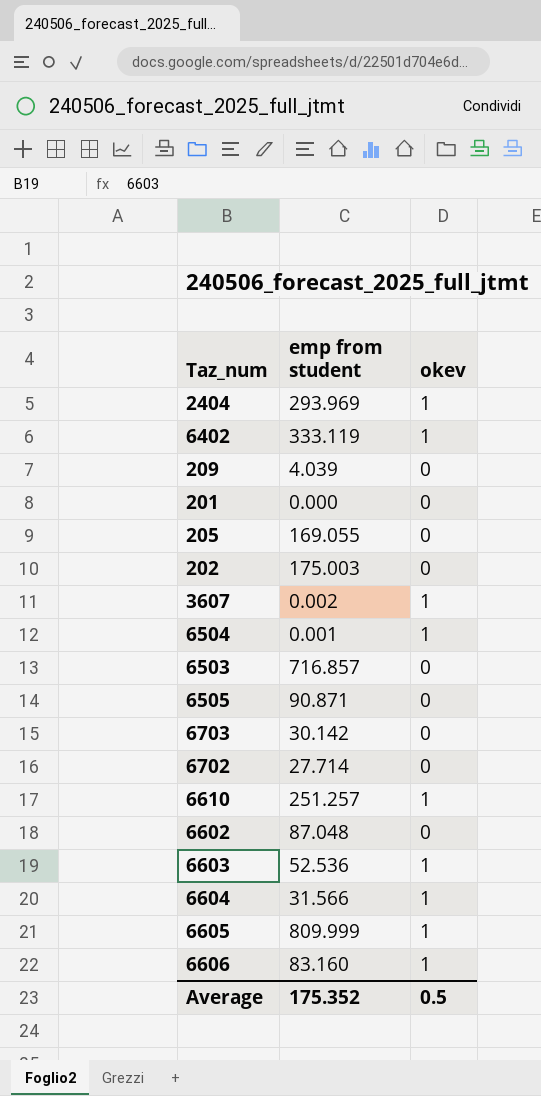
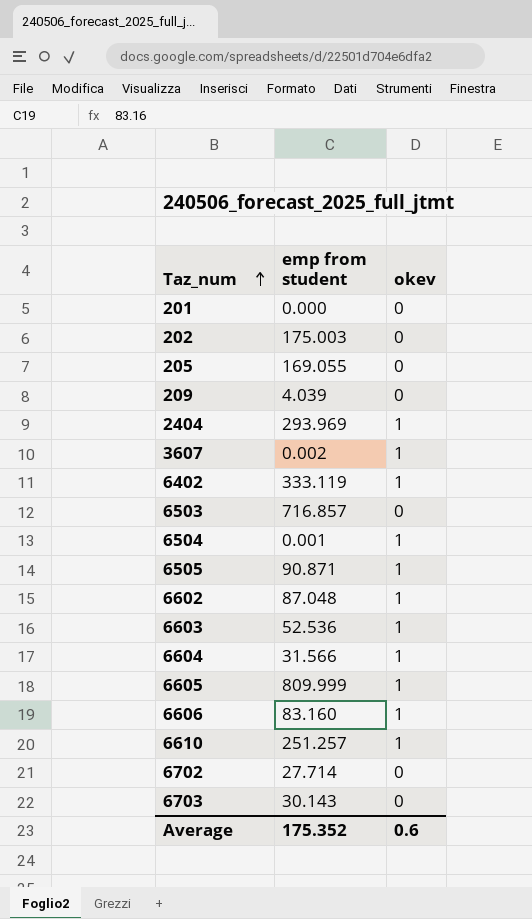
row order: none -> Taz_num ascending
6505 | okev: 0 -> 1
6602 | okev: 0 -> 1
6703 | emp from student: 30.142 -> 30.143
Average | okev: 0.5 -> 0.6

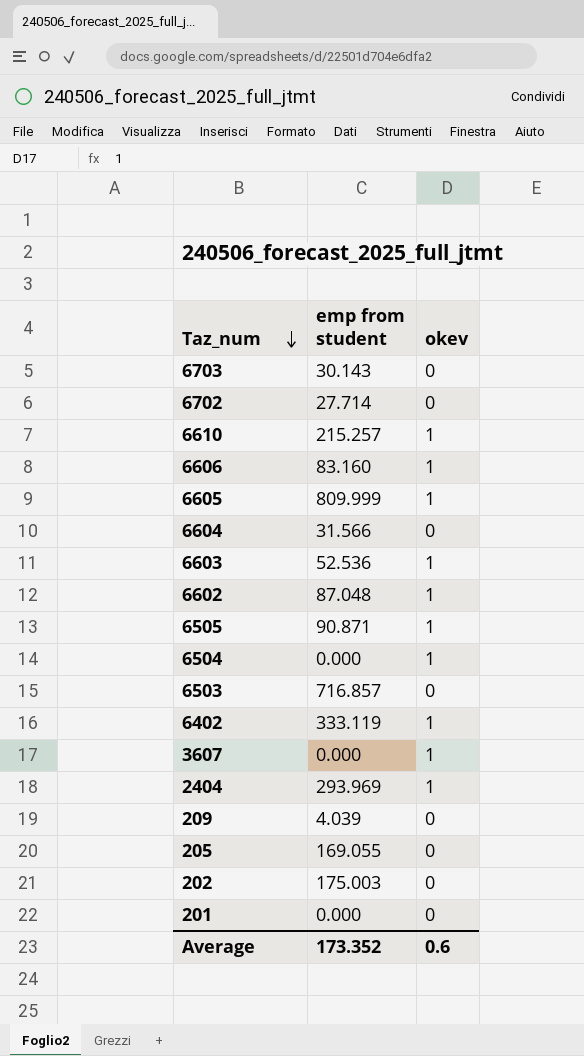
row order: Taz_num ascending -> Taz_num descending
6610 | emp from student: 251.257 -> 215.257
6604 | okev: 1 -> 0
6504 | emp from student: 0.001 -> 0.000
3607 | emp from student: 0.002 -> 0.000
Average | emp from student: 175.352 -> 173.352

